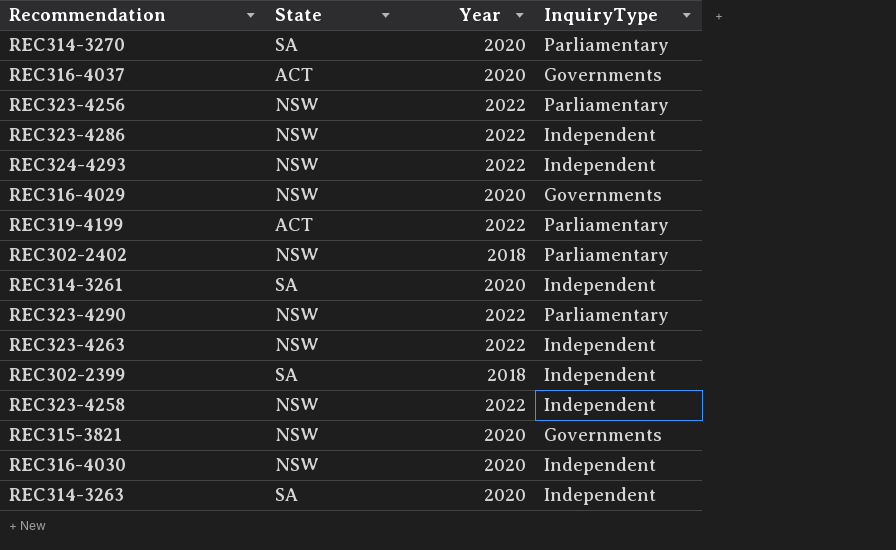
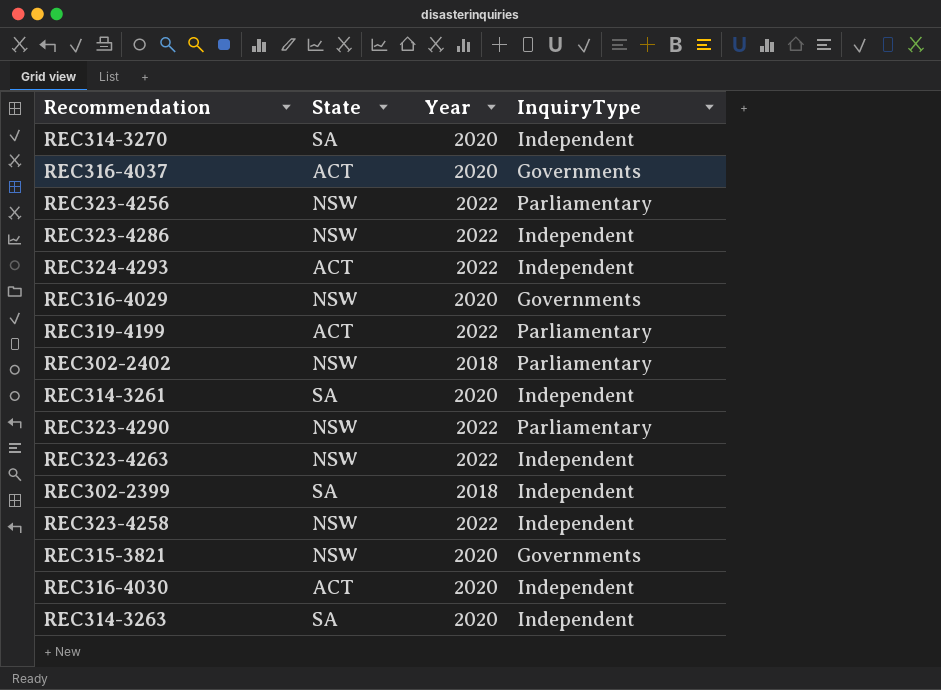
REC314-3270 | InquiryType: Parliamentary -> Independent
REC324-4293 | State: NSW -> ACT
REC316-4030 | State: NSW -> ACT

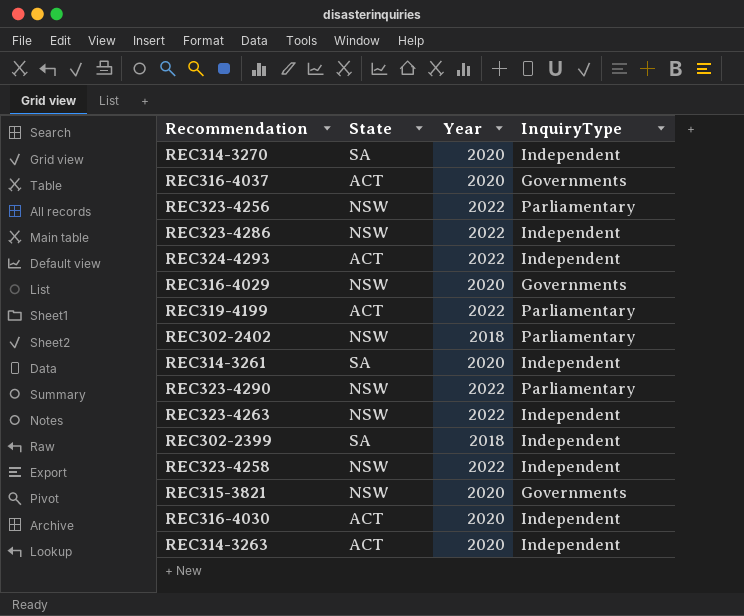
REC314-3263 | State: SA -> ACT

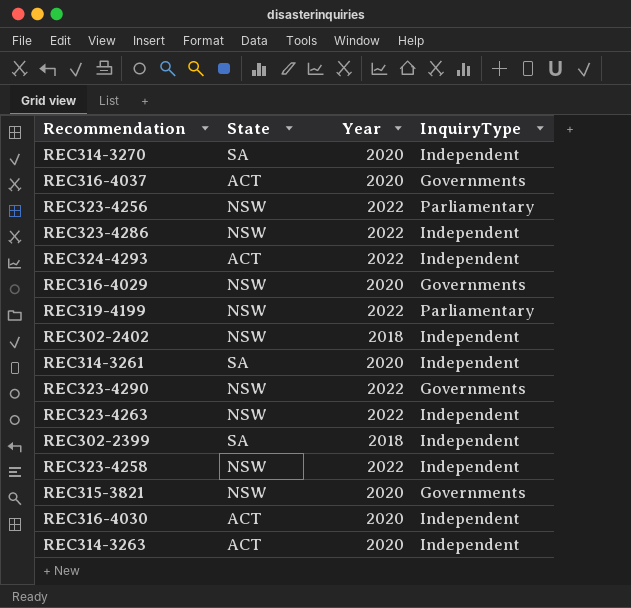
REC319-4199 | State: ACT -> NSW
REC302-2402 | InquiryType: Parliamentary -> Independent
REC323-4290 | InquiryType: Parliamentary -> Governments

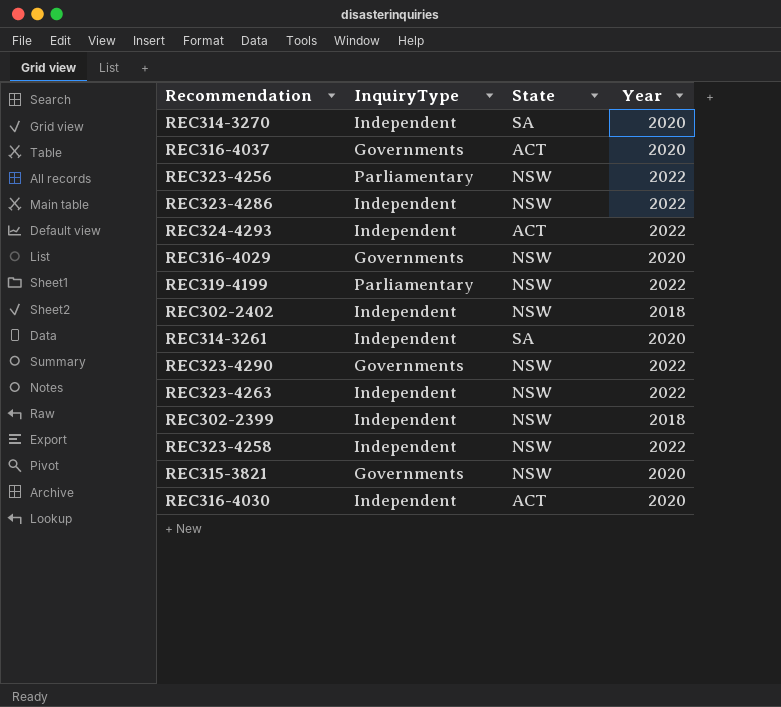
column InquiryType | position: 4 -> 2
row REC314-3263: ACT | 2020 | Independent -> none
REC302-2399 | State: SA -> NSW

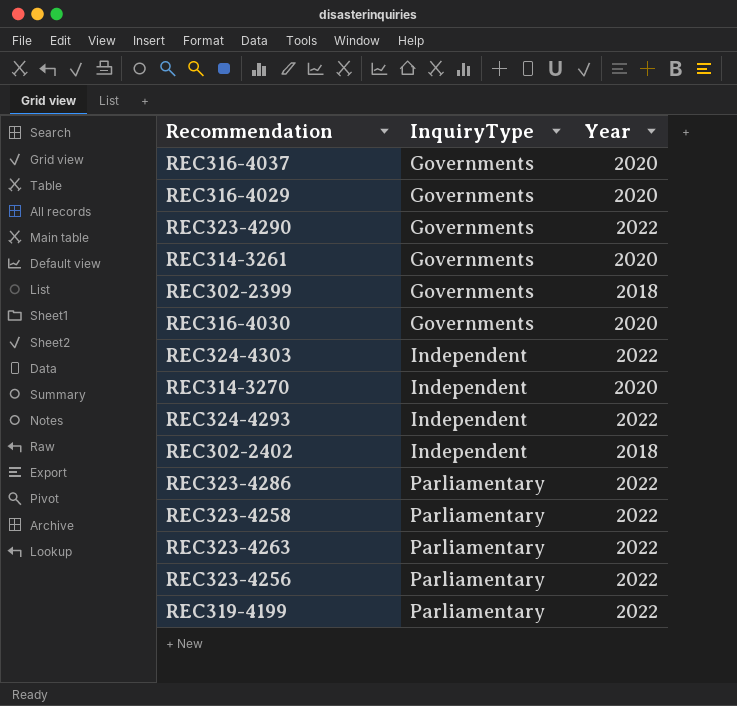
row order: none -> InquiryType ascending
column State | position: 3 -> none
row REC315-3821: Governments | NSW | 2020 -> none
REC314-3261 | InquiryType: Independent -> Governments
REC302-2399 | InquiryType: Independent -> Governments
REC316-4030 | InquiryType: Independent -> Governments
row REC324-4303: none -> Independent | 2022
REC323-4286 | InquiryType: Independent -> Parliamentary
REC323-4258 | InquiryType: Independent -> Parliamentary
REC323-4263 | InquiryType: Independent -> Parliamentary

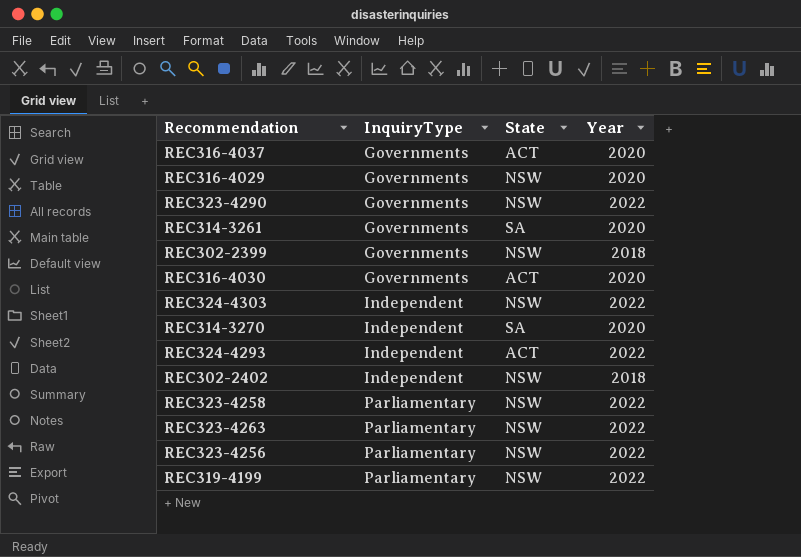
column State | position: none -> 3
row REC323-4286: Parliamentary | 2022 -> none

